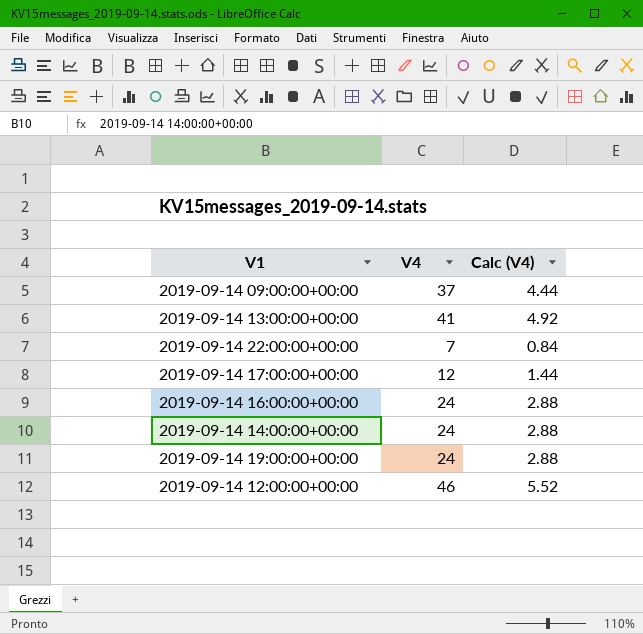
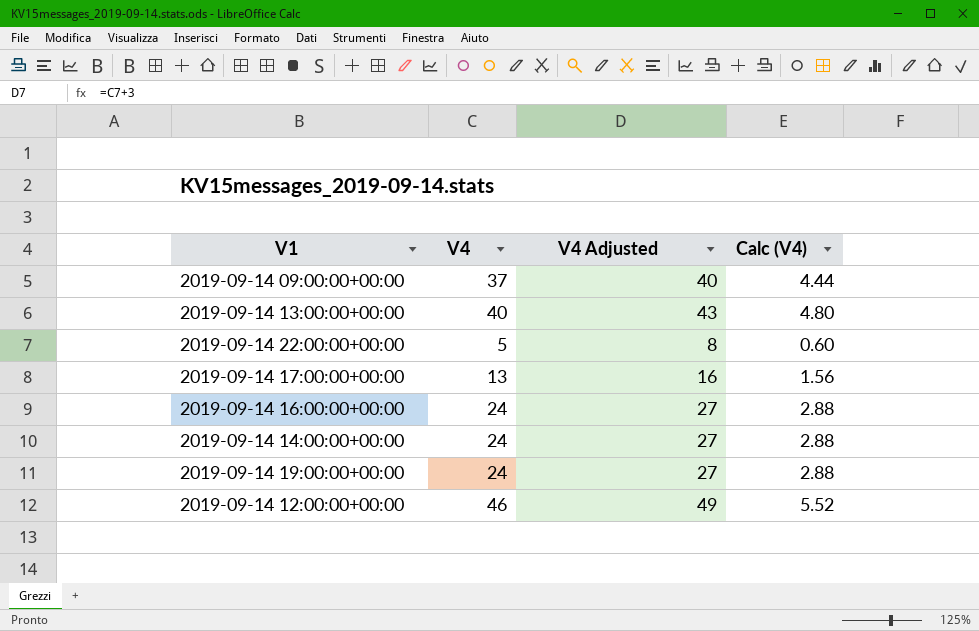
column V4 Adjusted | formula: none -> [V4] + 3
2019-09-14 13:00:00+00:00 | V4: 41 -> 40
2019-09-14 13:00:00+00:00 | Calc (V4): 4.92 -> 4.80
2019-09-14 22:00:00+00:00 | V4: 7 -> 5
2019-09-14 22:00:00+00:00 | Calc (V4): 0.84 -> 0.60
2019-09-14 17:00:00+00:00 | V4: 12 -> 13
2019-09-14 17:00:00+00:00 | Calc (V4): 1.44 -> 1.56

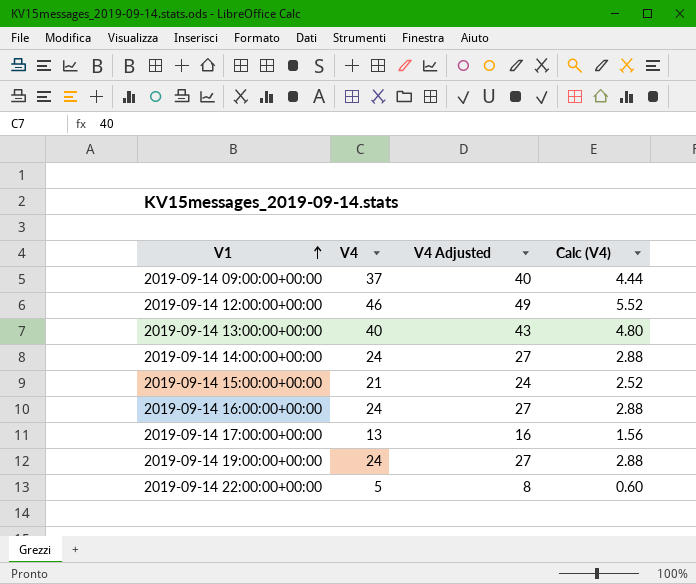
row order: none -> V1 ascending
row 2019-09-14 15:00:00+00:00: none -> 21 | 24 | 2.52

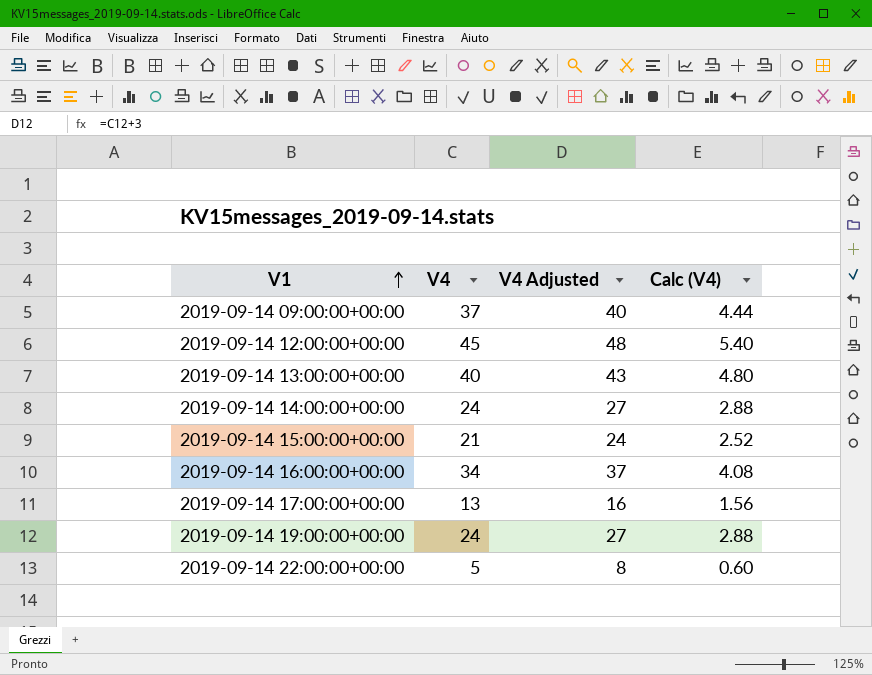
2019-09-14 12:00:00+00:00 | V4: 46 -> 45
2019-09-14 12:00:00+00:00 | V4 Adjusted: 49 -> 48
2019-09-14 12:00:00+00:00 | Calc (V4): 5.52 -> 5.40
2019-09-14 16:00:00+00:00 | V4: 24 -> 34
2019-09-14 16:00:00+00:00 | V4 Adjusted: 27 -> 37
2019-09-14 16:00:00+00:00 | Calc (V4): 2.88 -> 4.08

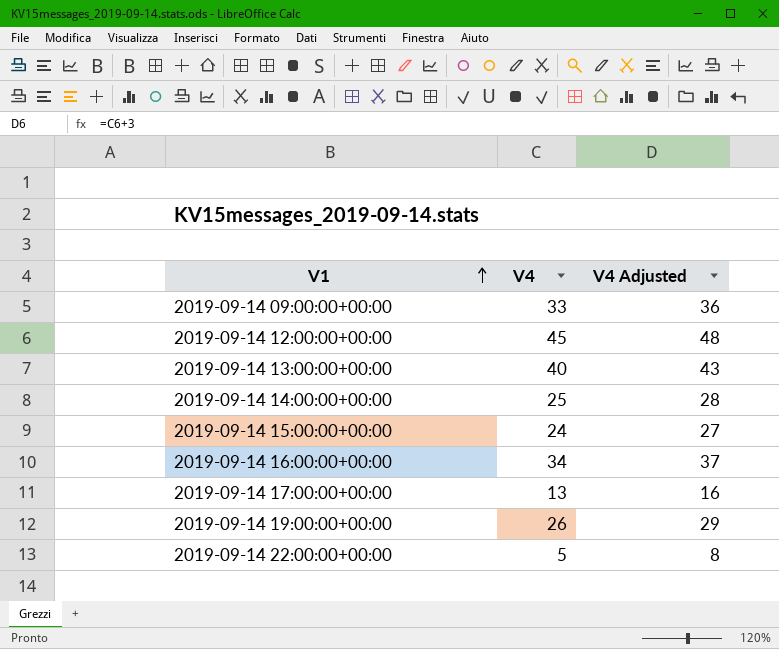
column Calc (V4) | formula: [V4] * 0.12 -> none
2019-09-14 09:00:00+00:00 | V4: 37 -> 33
2019-09-14 09:00:00+00:00 | V4 Adjusted: 40 -> 36
2019-09-14 14:00:00+00:00 | V4: 24 -> 25
2019-09-14 14:00:00+00:00 | V4 Adjusted: 27 -> 28
2019-09-14 15:00:00+00:00 | V4: 21 -> 24
2019-09-14 15:00:00+00:00 | V4 Adjusted: 24 -> 27
2019-09-14 19:00:00+00:00 | V4: 24 -> 26
2019-09-14 19:00:00+00:00 | V4 Adjusted: 27 -> 29

